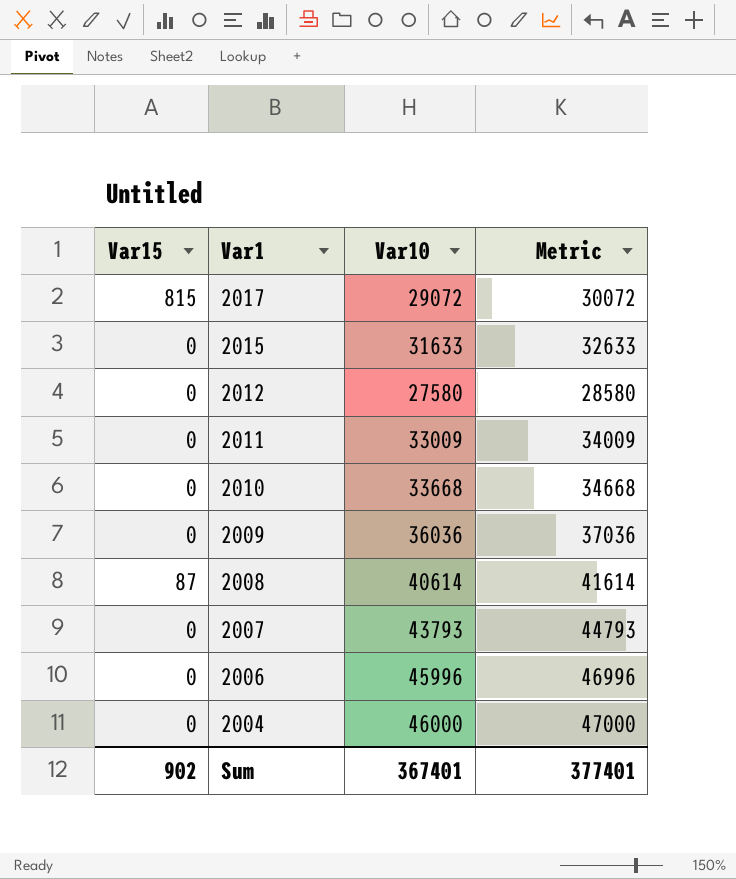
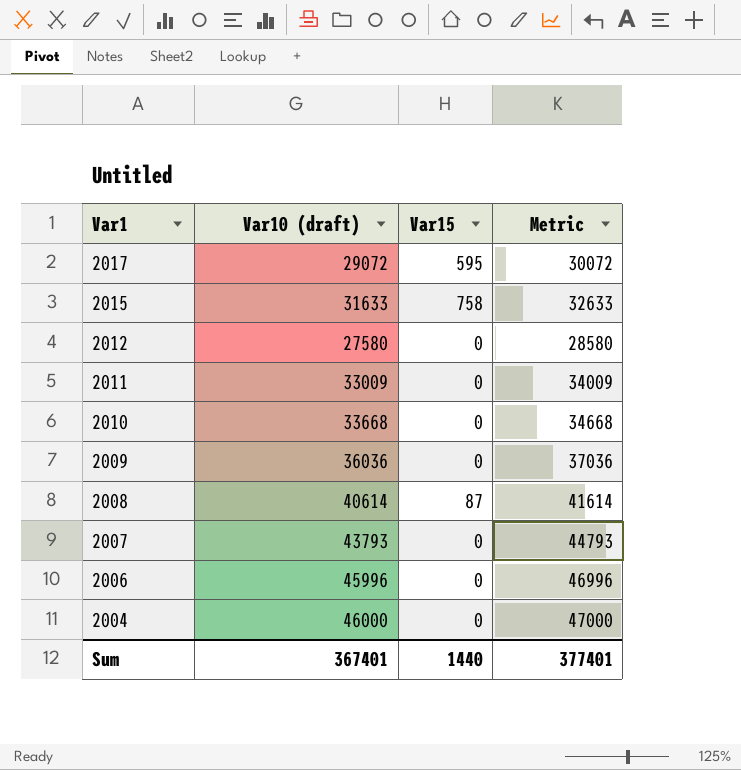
column name: Var10 -> Var10 (draft)
column Var15 | position: 1 -> 3
2017 | Var15: 815 -> 595
2015 | Var15: 0 -> 758
Sum | Var15: 902 -> 1440

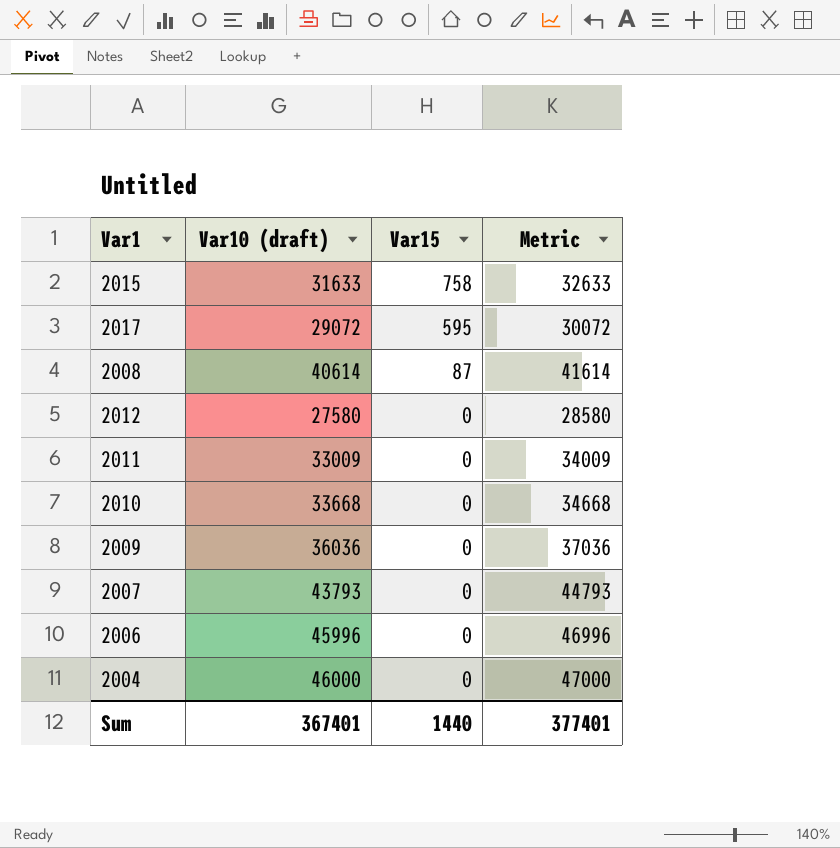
row order: Var1 descending -> Var15 descending

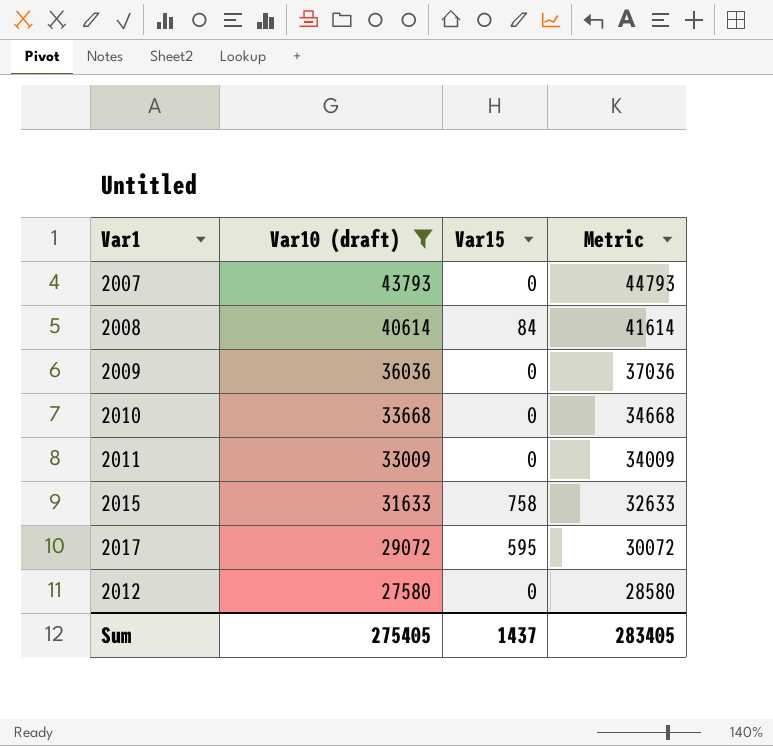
filter: none -> Var10 (draft) <= 43793
row order: Var15 descending -> Var10 (draft) descending
2008 | Var15: 87 -> 84
Sum | Var10 (draft): 367401 -> 275405
Sum | Var15: 1440 -> 1437
Sum | Metric: 377401 -> 283405

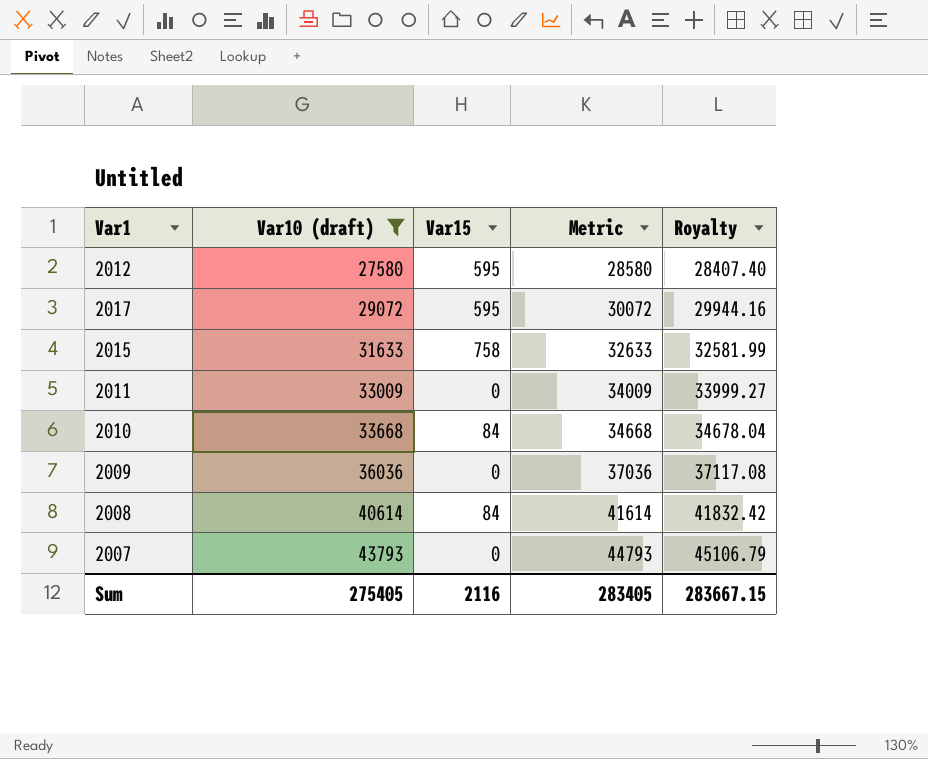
row order: Var10 (draft) descending -> Var10 (draft) ascending
column Royalty | formula: none -> [Var10 (draft)] * 1.03
2012 | Var15: 0 -> 595
2010 | Var15: 0 -> 84
Sum | Var15: 1437 -> 2116

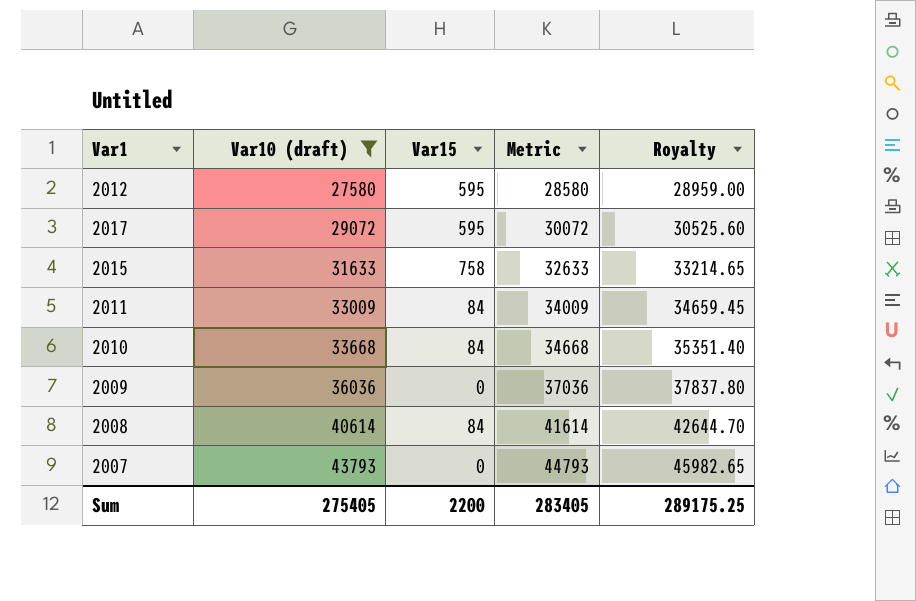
column Royalty | formula: [Var10 (draft)] * 1.03 -> [Var10 (draft)] * 1.05
2011 | Var15: 0 -> 84
Sum | Var15: 2116 -> 2200
Sum | Royalty: 283667.15 -> 289175.25

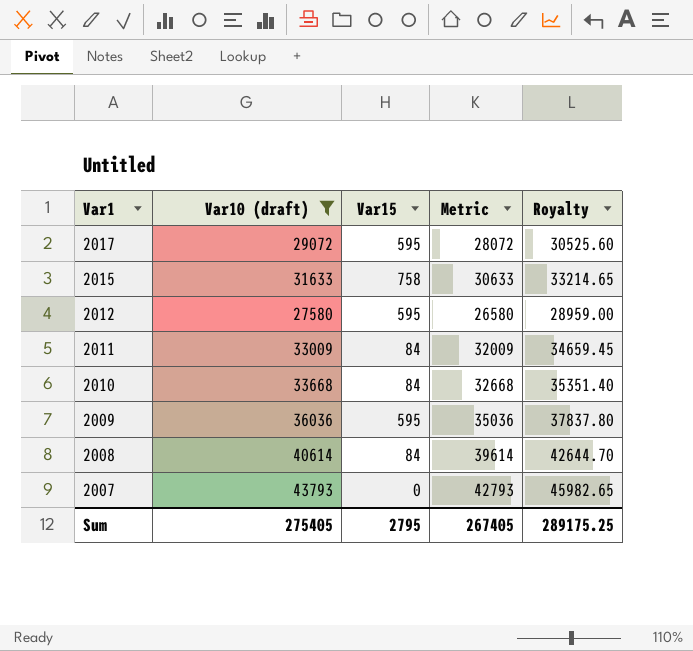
row order: Var10 (draft) ascending -> Var1 descending
column Metric | formula: [Var10 (draft)] + 1000 -> [Var10 (draft)] - 1000
2009 | Var15: 0 -> 595
Sum | Var15: 2200 -> 2795
Sum | Metric: 283405 -> 267405

